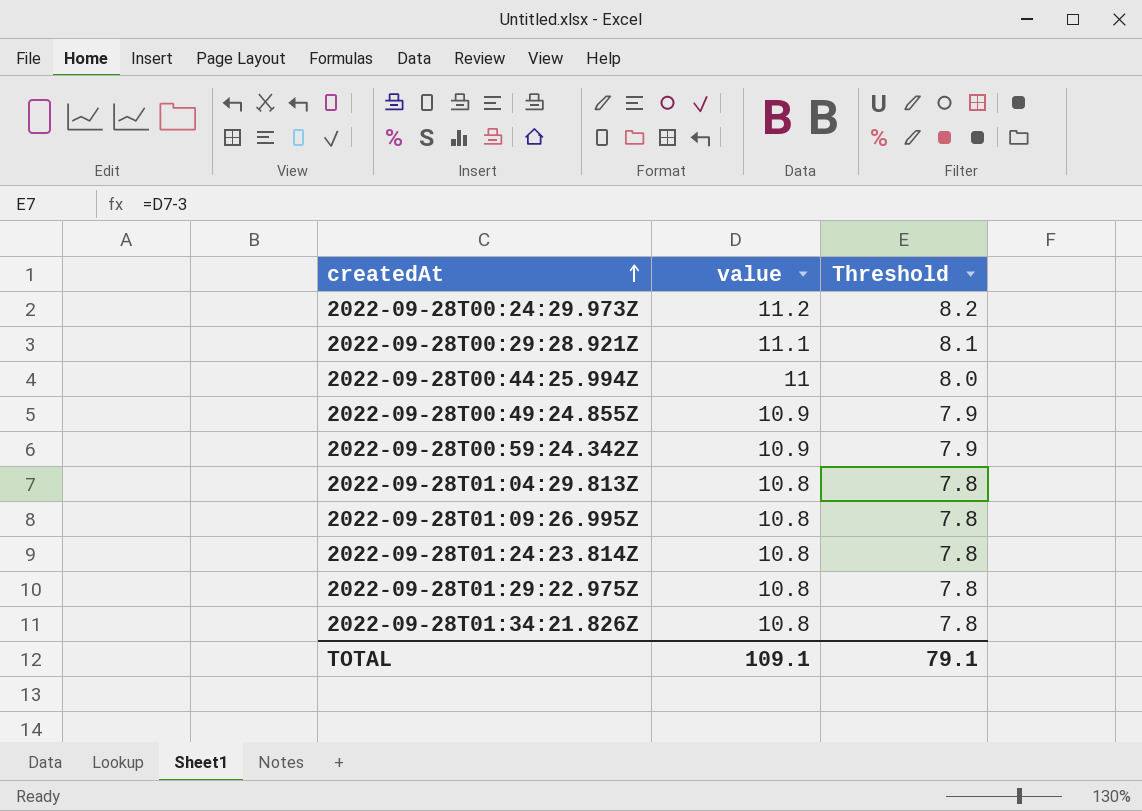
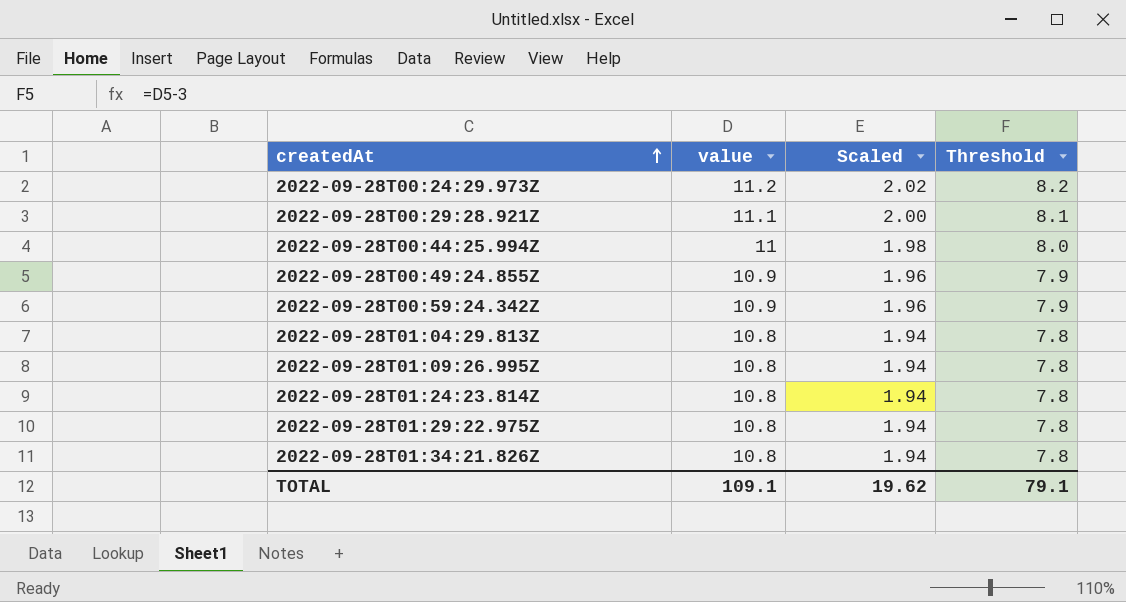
column Scaled | formula: none -> [value] * 0.18

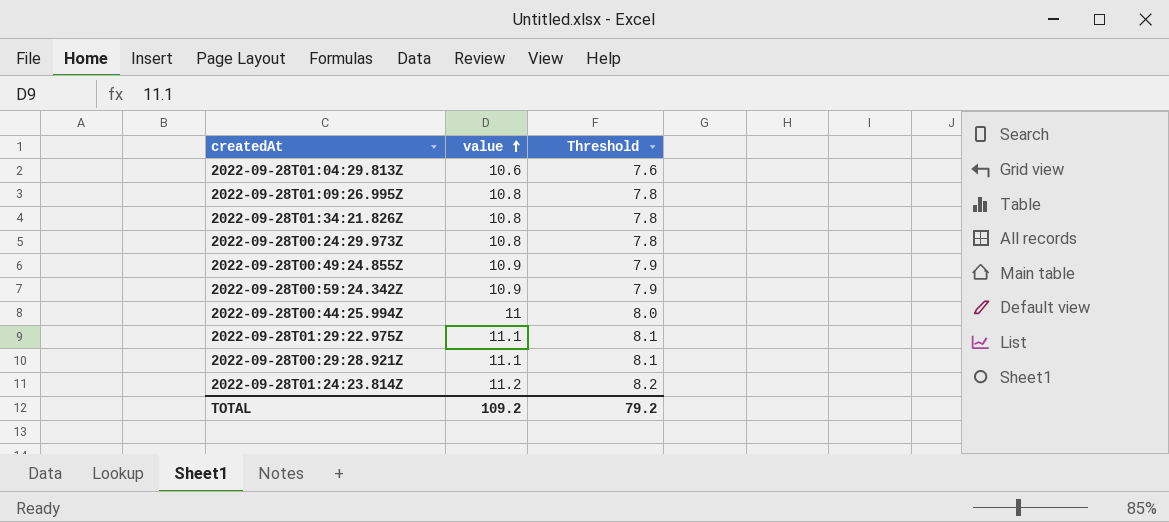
row order: createdAt ascending -> value ascending
column Scaled | formula: [value] * 0.18 -> none
2022-09-28T01:04:29.813Z | value: 10.8 -> 10.6
2022-09-28T01:04:29.813Z | Threshold: 7.8 -> 7.6
2022-09-28T00:24:29.973Z | value: 11.2 -> 10.8
2022-09-28T00:24:29.973Z | Threshold: 8.2 -> 7.8
2022-09-28T01:29:22.975Z | value: 10.8 -> 11.1
2022-09-28T01:29:22.975Z | Threshold: 7.8 -> 8.1
2022-09-28T01:24:23.814Z | value: 10.8 -> 11.2
2022-09-28T01:24:23.814Z | Threshold: 7.8 -> 8.2
TOTAL | value: 109.1 -> 109.2
TOTAL | Threshold: 79.1 -> 79.2

